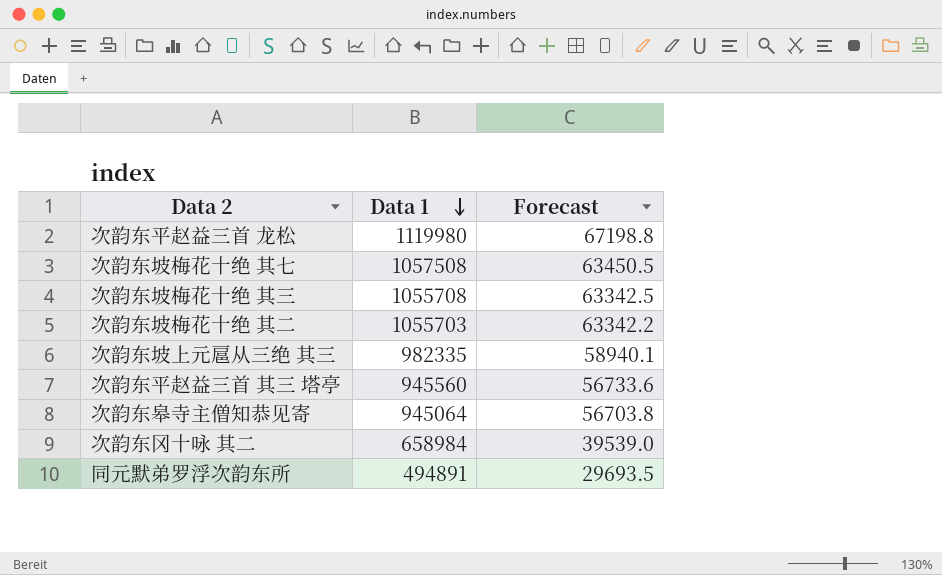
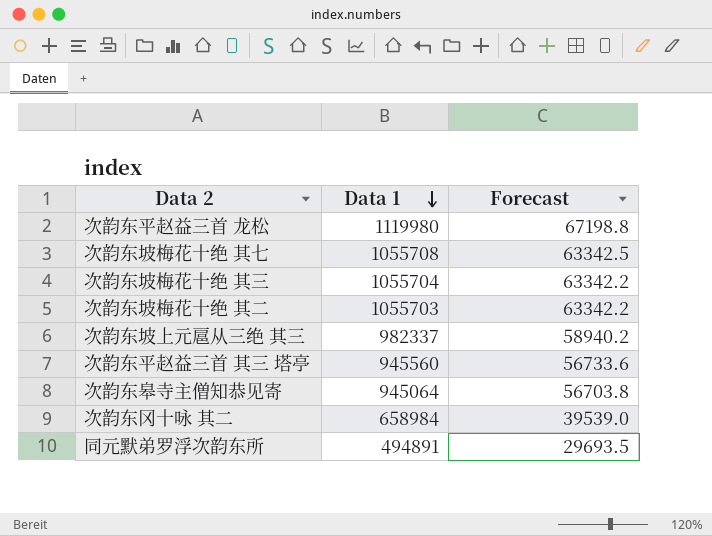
次韵东坡梅花十绝 其七 | Data 1: 1057508 -> 1055708
次韵东坡梅花十绝 其七 | Forecast: 63450.5 -> 63342.5
次韵东坡梅花十绝 其三 | Data 1: 1055708 -> 1055704
次韵东坡梅花十绝 其三 | Forecast: 63342.5 -> 63342.2
次韵东坡上元扈从三绝 其三 | Data 1: 982335 -> 982337
次韵东坡上元扈从三绝 其三 | Forecast: 58940.1 -> 58940.2

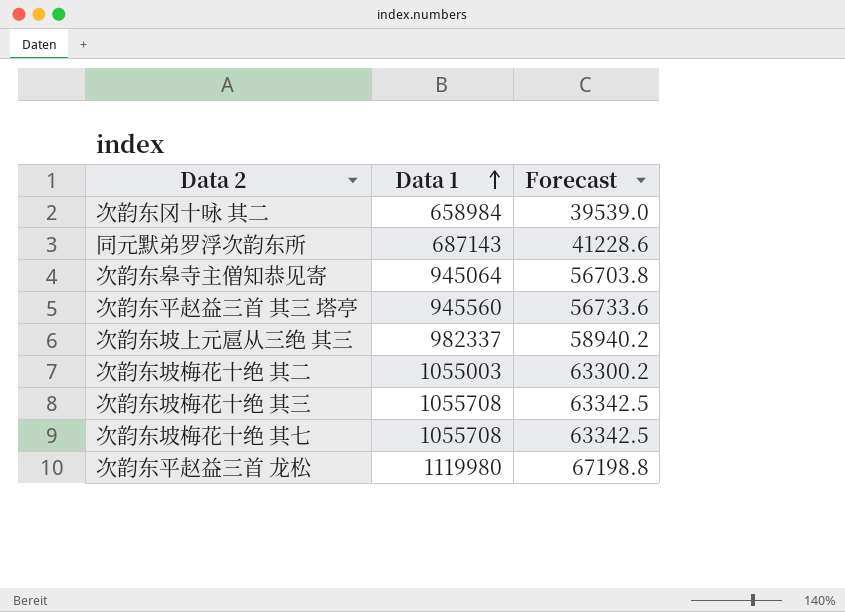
row order: Data 1 descending -> Data 1 ascending
同元默弟罗浮次韵东所 | Data 1: 494891 -> 687143
同元默弟罗浮次韵东所 | Forecast: 29693.5 -> 41228.6
次韵东坡梅花十绝 其二 | Data 1: 1055703 -> 1055003
次韵东坡梅花十绝 其二 | Forecast: 63342.2 -> 63300.2
次韵东坡梅花十绝 其三 | Data 1: 1055704 -> 1055708
次韵东坡梅花十绝 其三 | Forecast: 63342.2 -> 63342.5

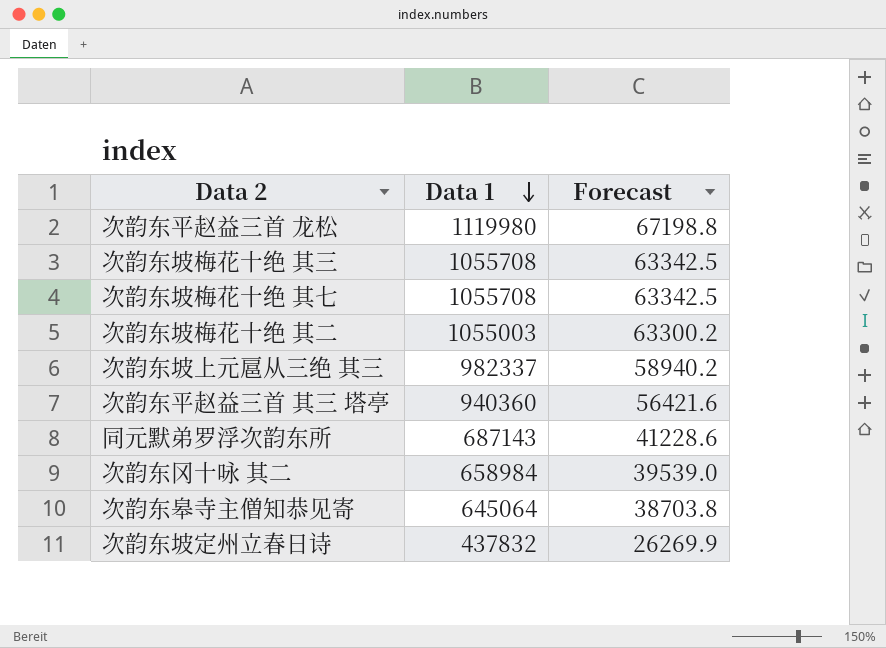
row order: Data 1 ascending -> Data 1 descending
次韵东平赵益三首 其三 塔亭 | Data 1: 945560 -> 940360
次韵东平赵益三首 其三 塔亭 | Forecast: 56733.6 -> 56421.6
次韵东皋寺主僧知恭见寄 | Data 1: 945064 -> 645064
次韵东皋寺主僧知恭见寄 | Forecast: 56703.8 -> 38703.8
row 次韵东坡定州立春日诗: none -> 437832 | 26269.9

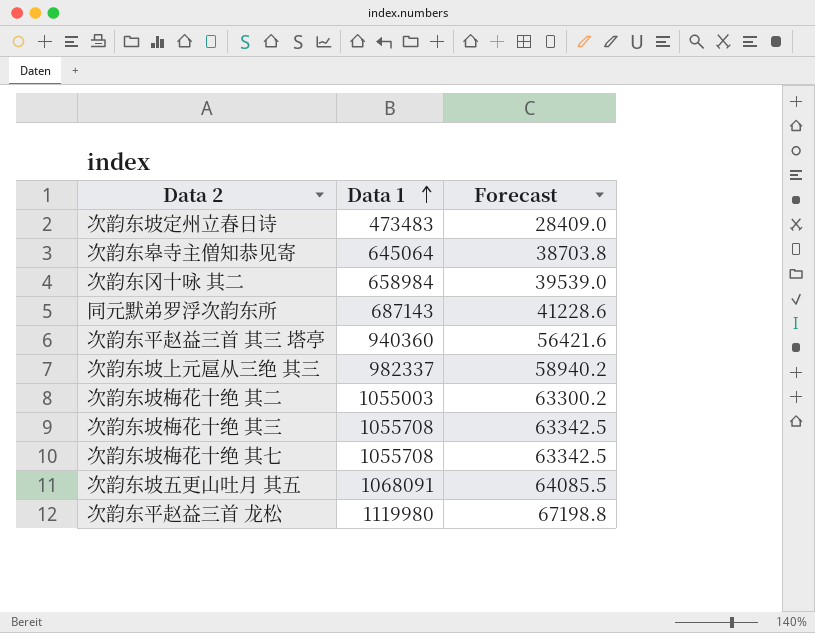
row order: Data 1 descending -> Data 1 ascending
次韵东坡定州立春日诗 | Data 1: 437832 -> 473483
次韵东坡定州立春日诗 | Forecast: 26269.9 -> 28409.0
row 次韵东坡五更山吐月 其五: none -> 1068091 | 64085.5

